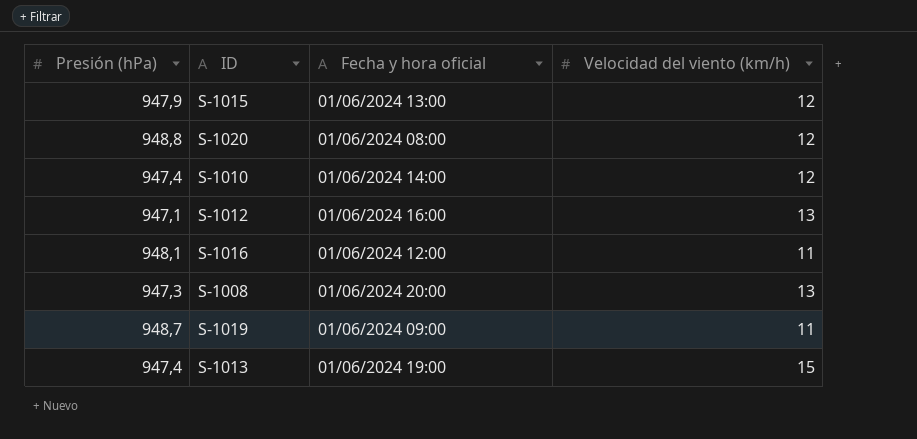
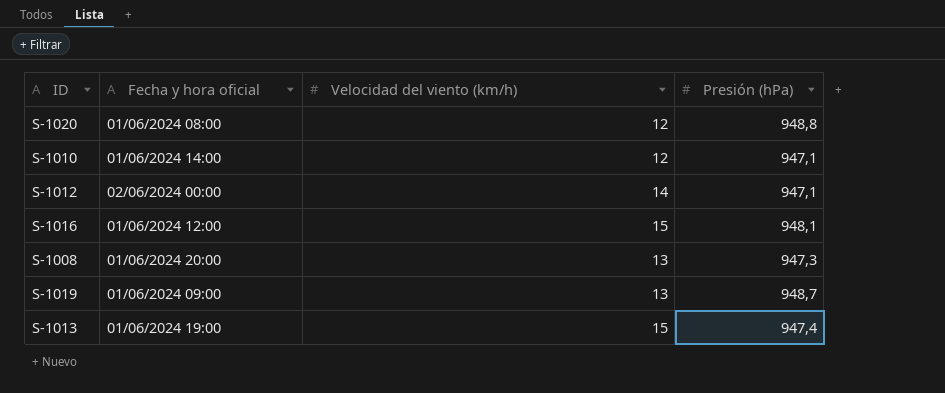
column Presión (hPa) | position: 1 -> 4
row S-1015: 947,9 | 01/06/2024 13:00 | 12 -> none
S-1010 | Presión (hPa): 947,4 -> 947,1
S-1012 | Fecha y hora oficial: 01/06/2024 16:00 -> 02/06/2024 00:00
S-1012 | Velocidad del viento (km/h): 13 -> 14
S-1016 | Velocidad del viento (km/h): 11 -> 15
S-1019 | Velocidad del viento (km/h): 11 -> 13

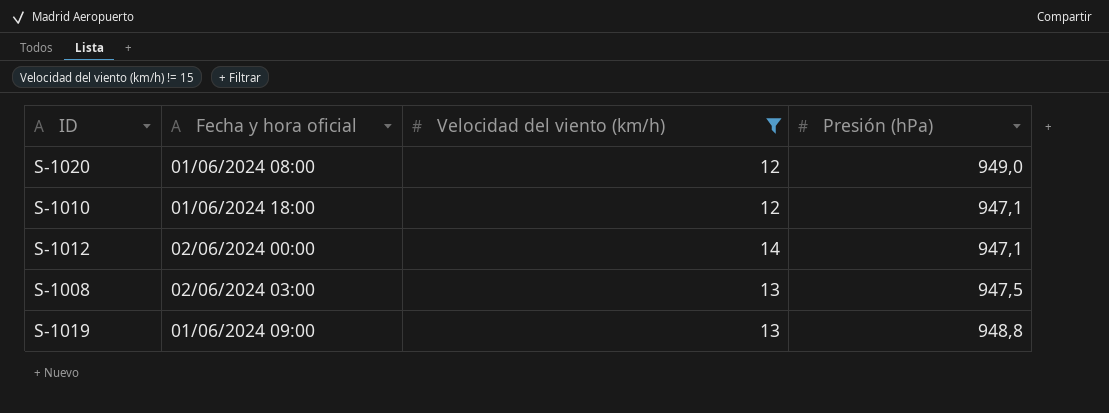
filter: none -> Velocidad del viento (km/h) != 15
S-1020 | Presión (hPa): 948,8 -> 949,0
S-1010 | Fecha y hora oficial: 01/06/2024 14:00 -> 01/06/2024 18:00
S-1008 | Fecha y hora oficial: 01/06/2024 20:00 -> 02/06/2024 03:00
S-1008 | Presión (hPa): 947,3 -> 947,5
S-1019 | Presión (hPa): 948,7 -> 948,8

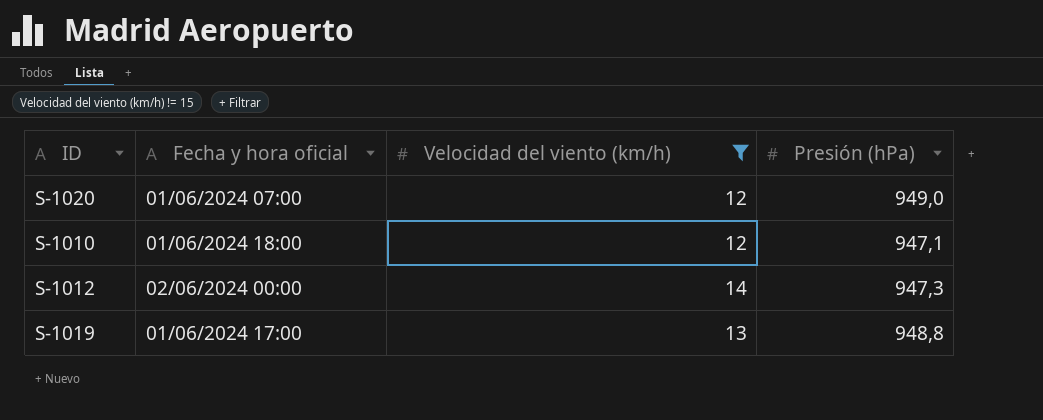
row S-1008: 02/06/2024 03:00 | 13 | 947,5 -> none
S-1020 | Fecha y hora oficial: 01/06/2024 08:00 -> 01/06/2024 07:00
S-1012 | Presión (hPa): 947,1 -> 947,3
S-1019 | Fecha y hora oficial: 01/06/2024 09:00 -> 01/06/2024 17:00

